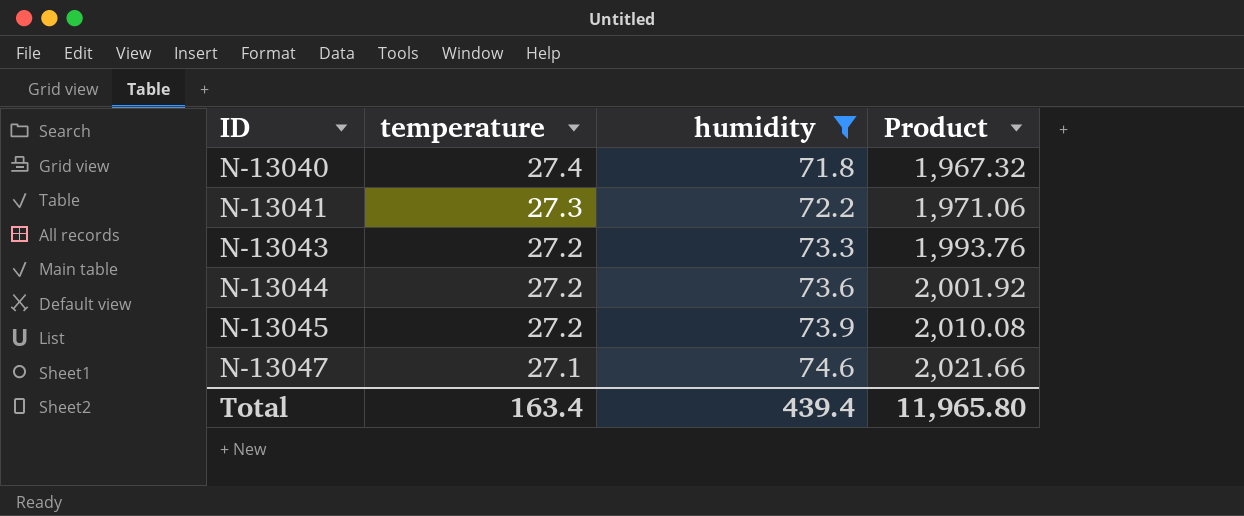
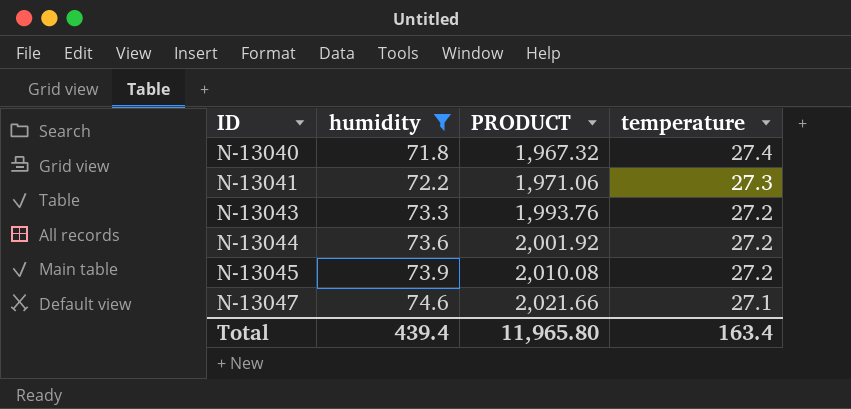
column name: Product -> PRODUCT
column temperature | position: 2 -> 4

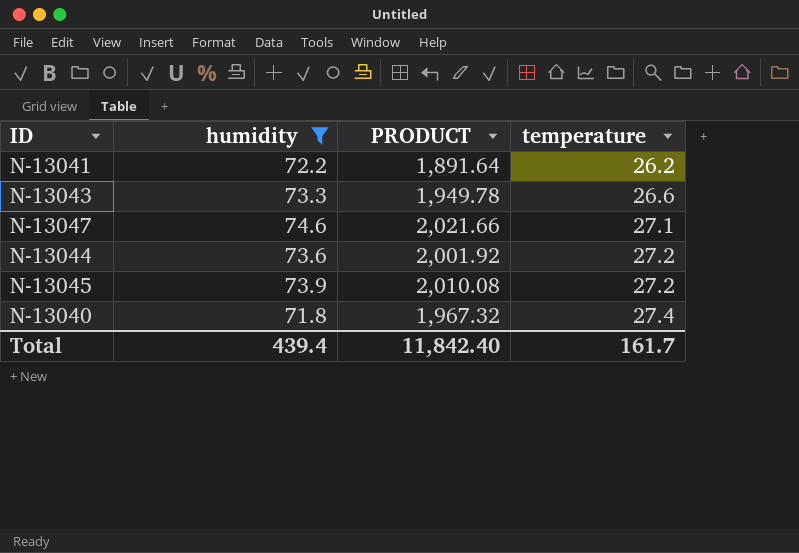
row order: ID ascending -> temperature ascending
N-13041 | PRODUCT: 1,971.06 -> 1,891.64
N-13041 | temperature: 27.3 -> 26.2
N-13043 | PRODUCT: 1,993.76 -> 1,949.78
N-13043 | temperature: 27.2 -> 26.6
Total | PRODUCT: 11,965.80 -> 11,842.40
Total | temperature: 163.4 -> 161.7

